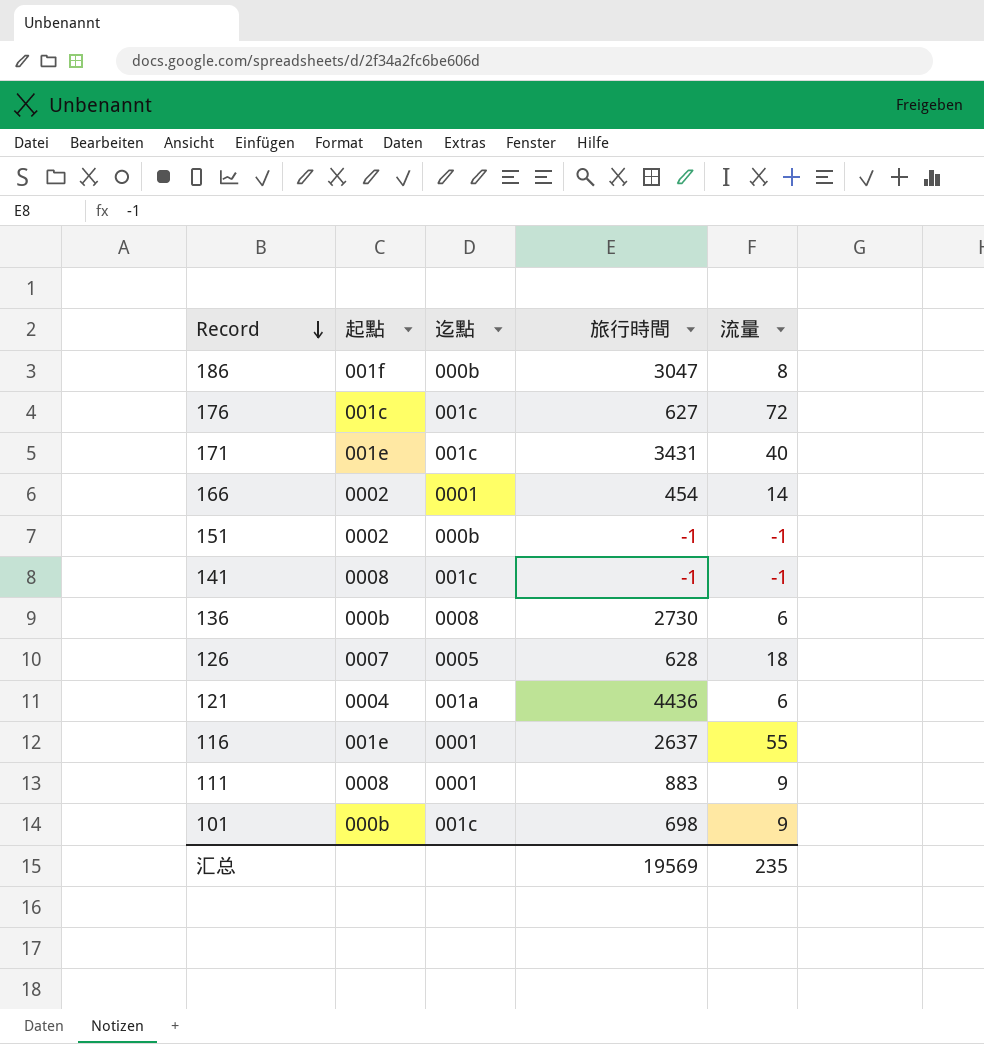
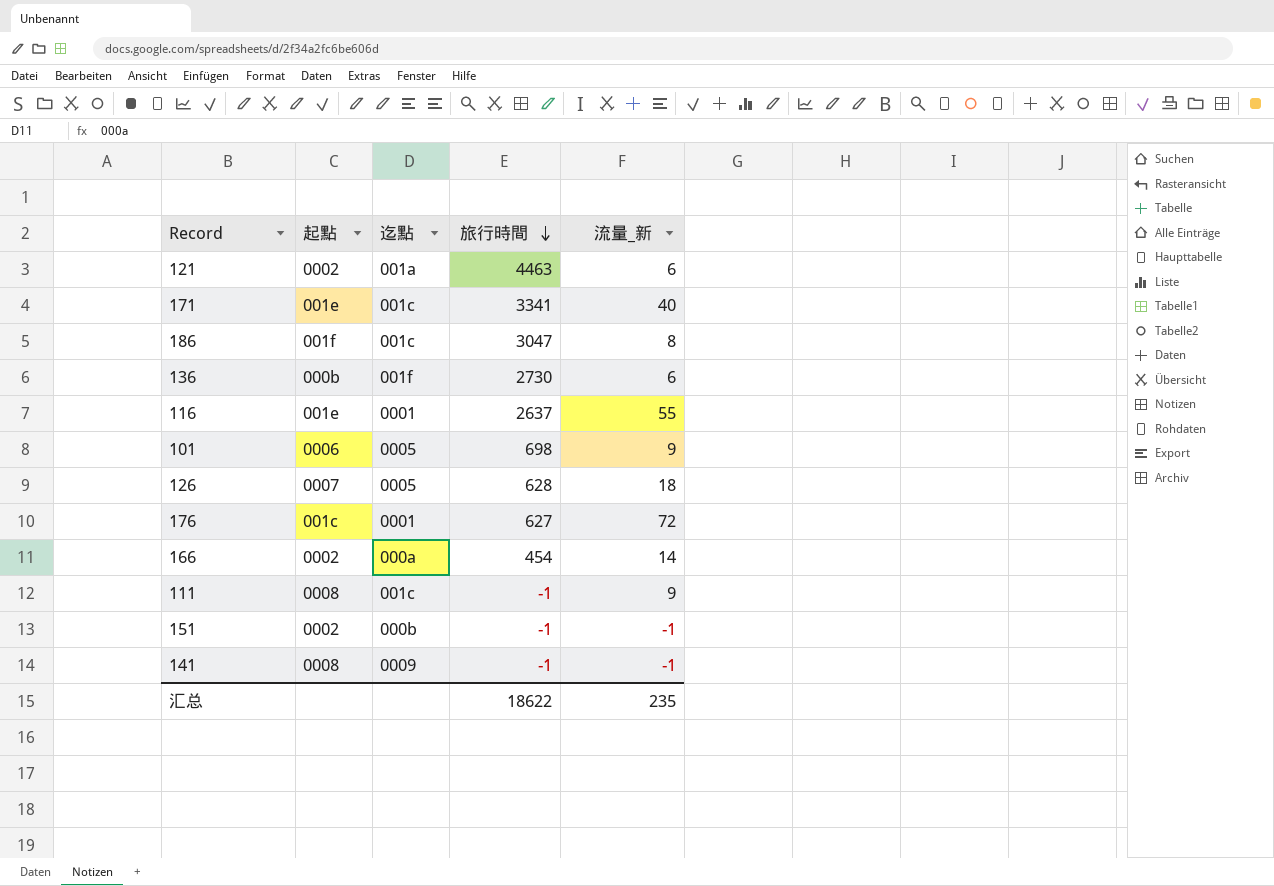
row order: Record descending -> 旅行時間 descending
column name: 流量 -> 流量_新
121 | 起點: 0004 -> 0002
121 | 旅行時間: 4436 -> 4463
171 | 旅行時間: 3431 -> 3341
186 | 迄點: 000b -> 001c
136 | 迄點: 0008 -> 001f
101 | 起點: 000b -> 0006
101 | 迄點: 001c -> 0005
176 | 迄點: 001c -> 0001
166 | 迄點: 0001 -> 000a
111 | 迄點: 0001 -> 001c
111 | 旅行時間: 883 -> -1
141 | 迄點: 001c -> 0009
汇总 | 旅行時間: 19569 -> 18622

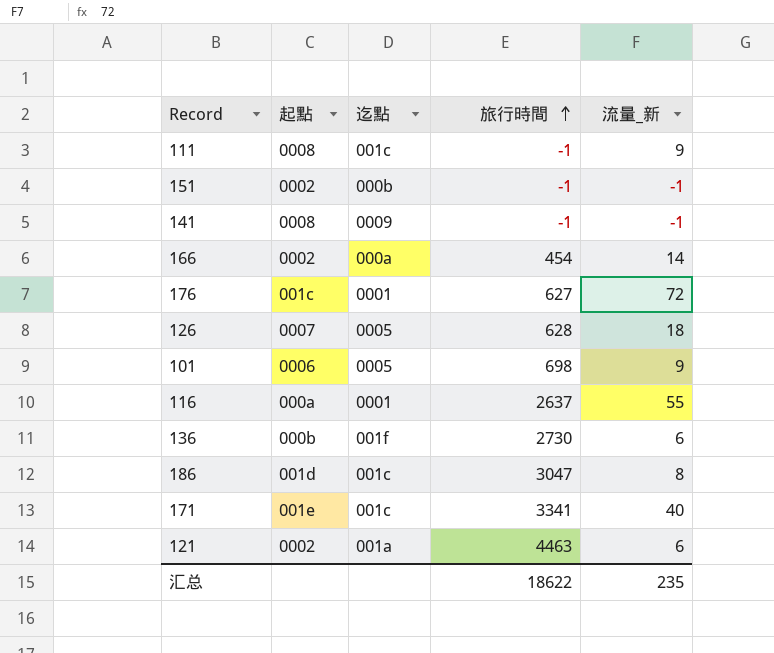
row order: 旅行時間 descending -> 旅行時間 ascending
116 | 起點: 001e -> 000a
186 | 起點: 001f -> 001d

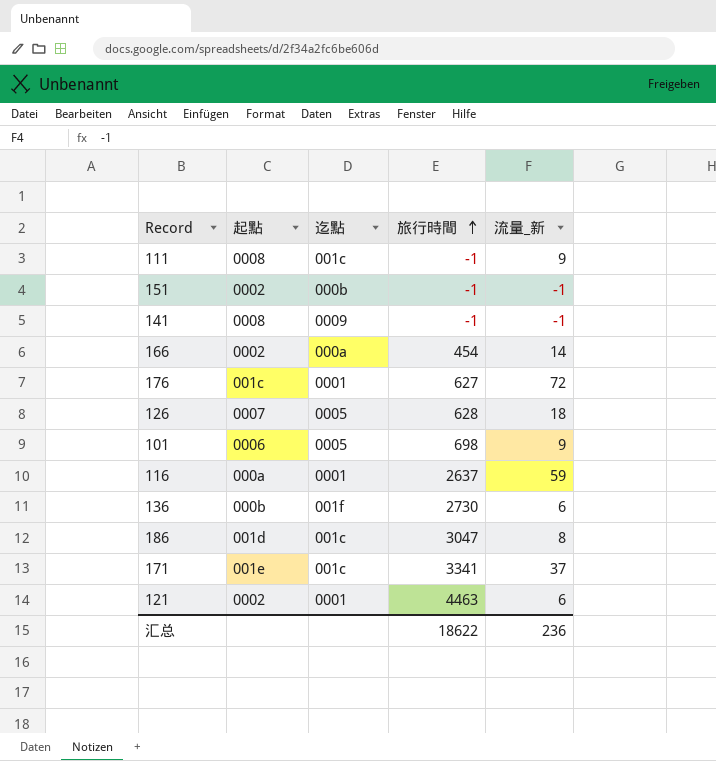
116 | 流量_新: 55 -> 59
171 | 流量_新: 40 -> 37
121 | 迄點: 001a -> 0001
汇总 | 流量_新: 235 -> 236

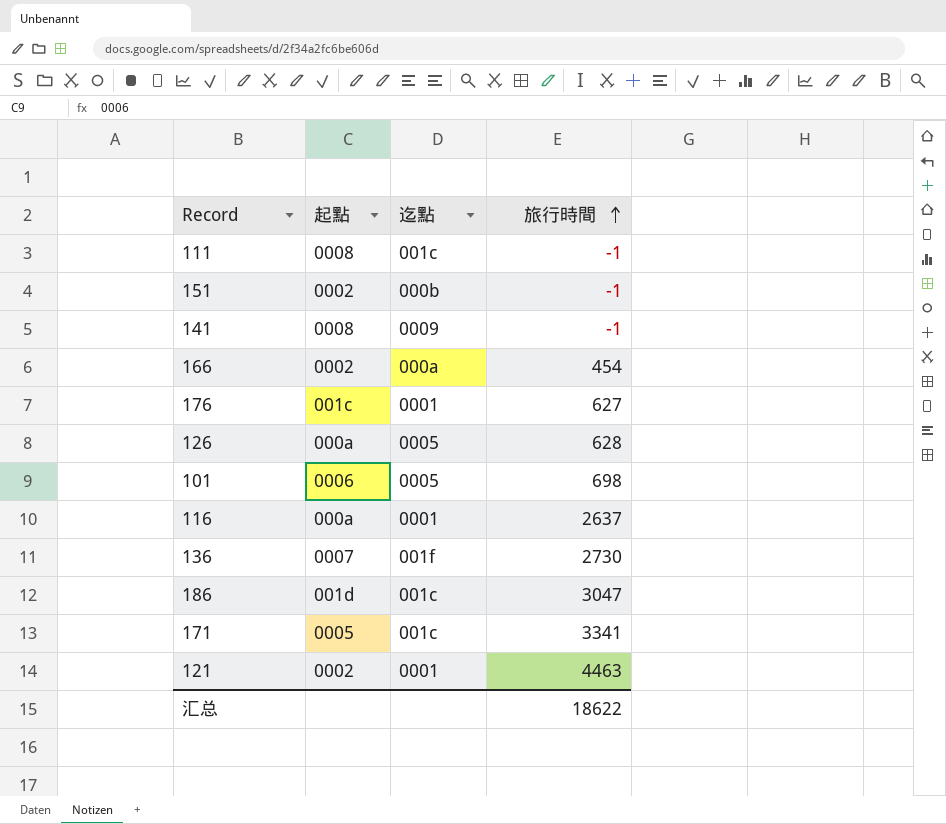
column 流量_新 | position: 5 -> none
126 | 起點: 0007 -> 000a
136 | 起點: 000b -> 0007
171 | 起點: 001e -> 0005

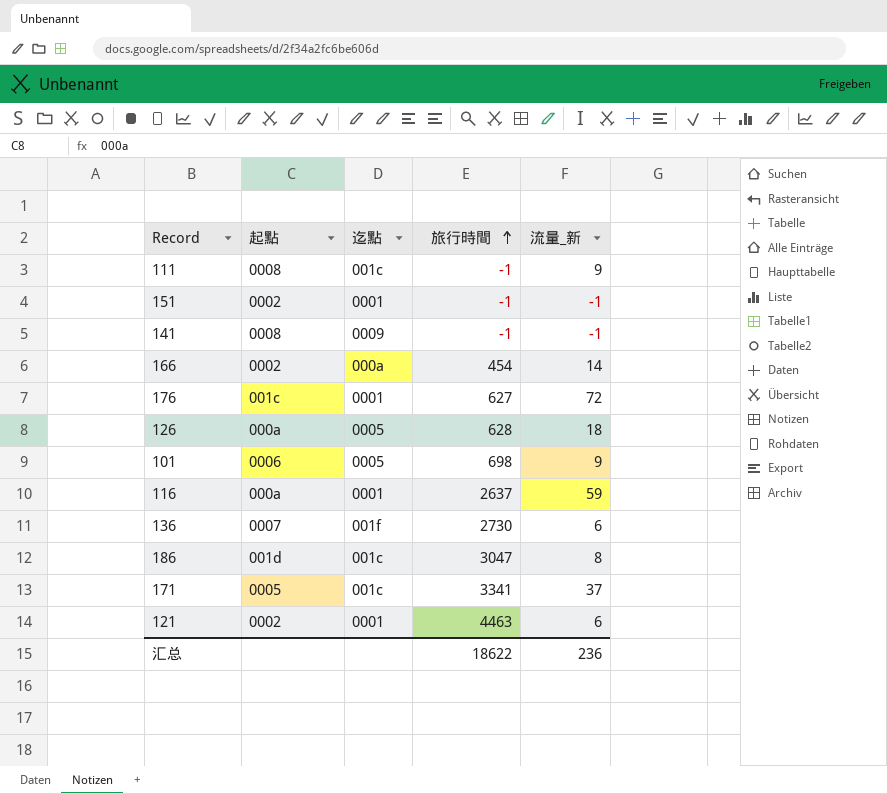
column 流量_新 | position: none -> 5
151 | 迄點: 000b -> 0001

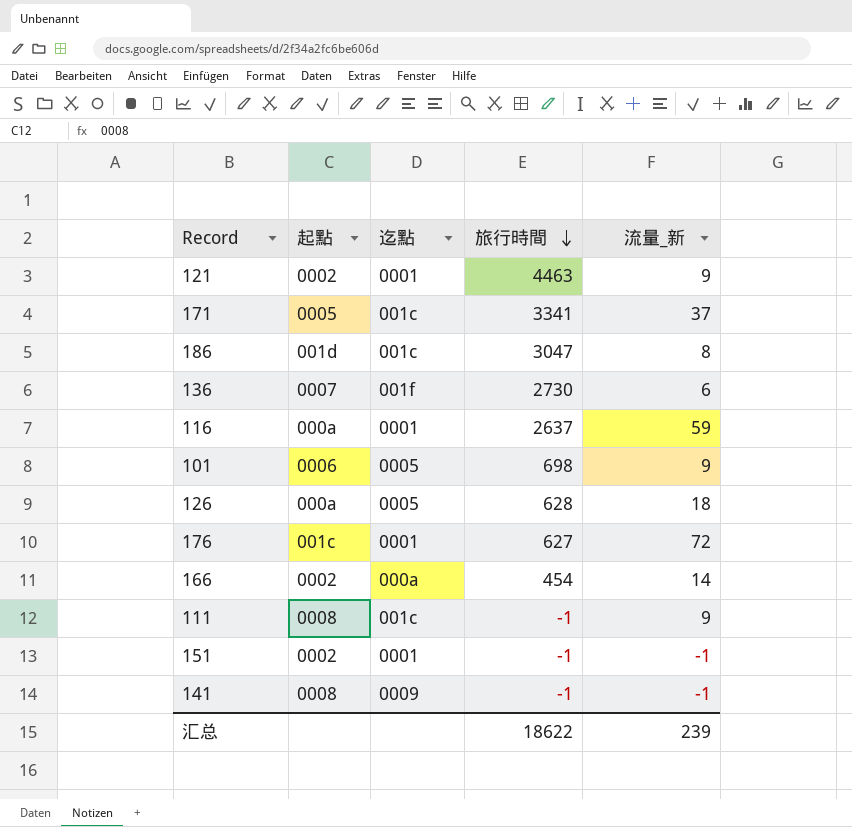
row order: 旅行時間 ascending -> 旅行時間 descending
121 | 流量_新: 6 -> 9
汇总 | 流量_新: 236 -> 239

